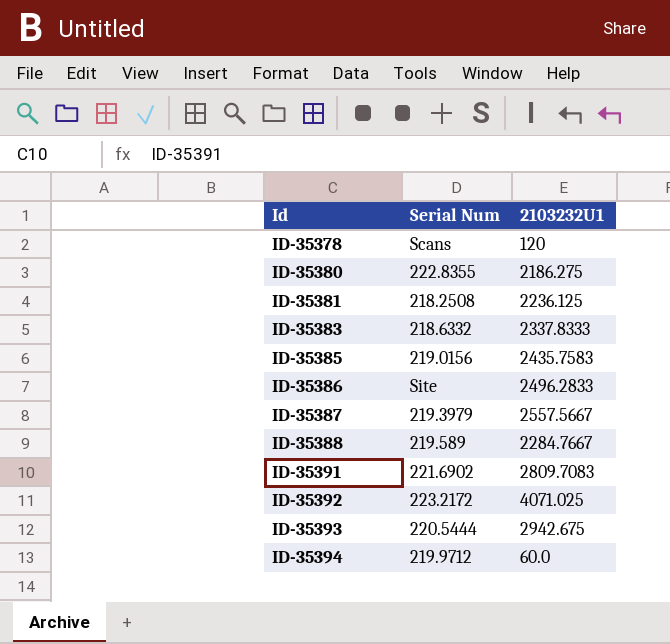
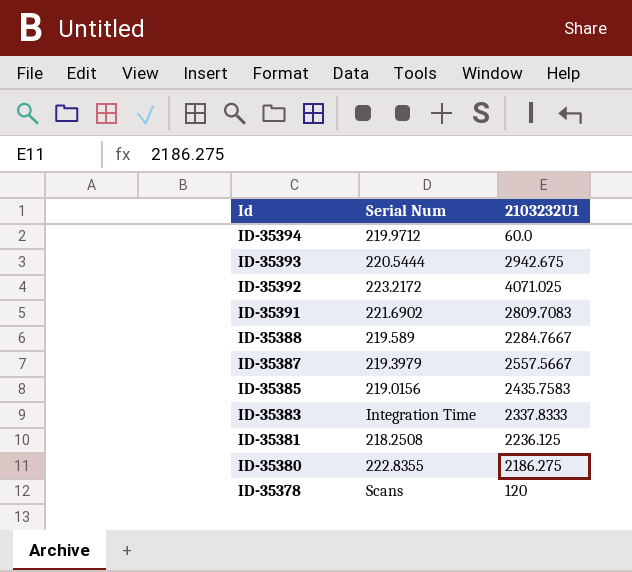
row order: Id ascending -> Id descending
row ID-35386: Site | 2496.2833 -> none
ID-35383 | Serial Num: 218.6332 -> Integration Time

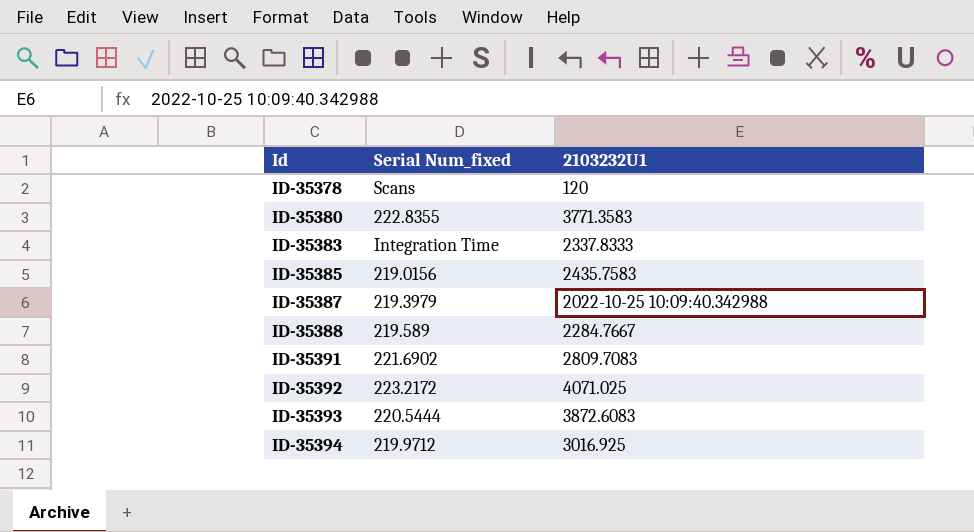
row order: Id descending -> Id ascending
column name: Serial Num -> Serial Num_fixed
row ID-35381: 218.2508 | 2236.125 -> none
ID-35380 | 2103232U1: 2186.275 -> 3771.3583
ID-35387 | 2103232U1: 2557.5667 -> 2022-10-25 10:09:40.342988
ID-35393 | 2103232U1: 2942.675 -> 3872.6083
ID-35394 | 2103232U1: 60.0 -> 3016.925

